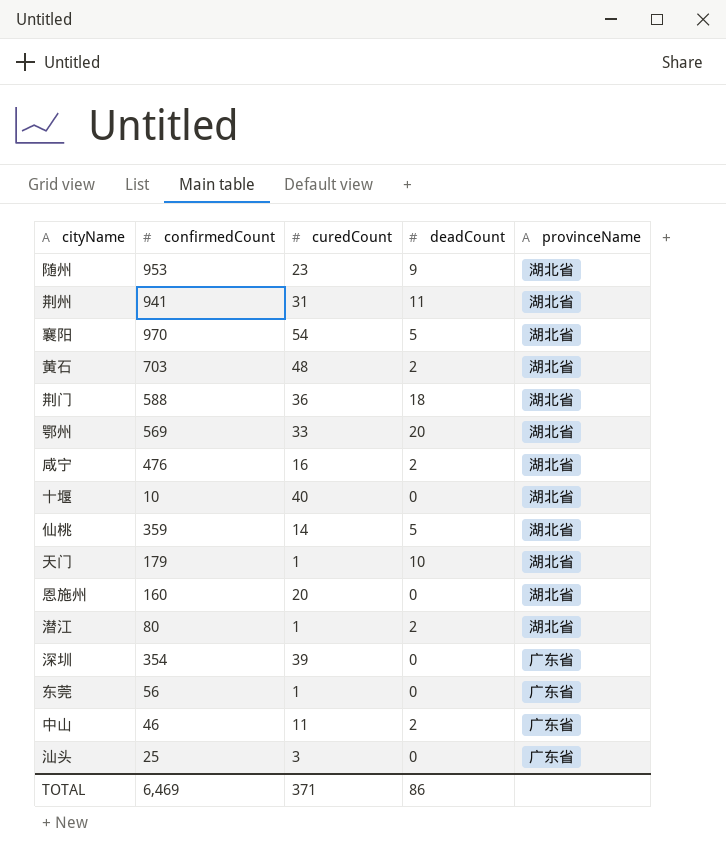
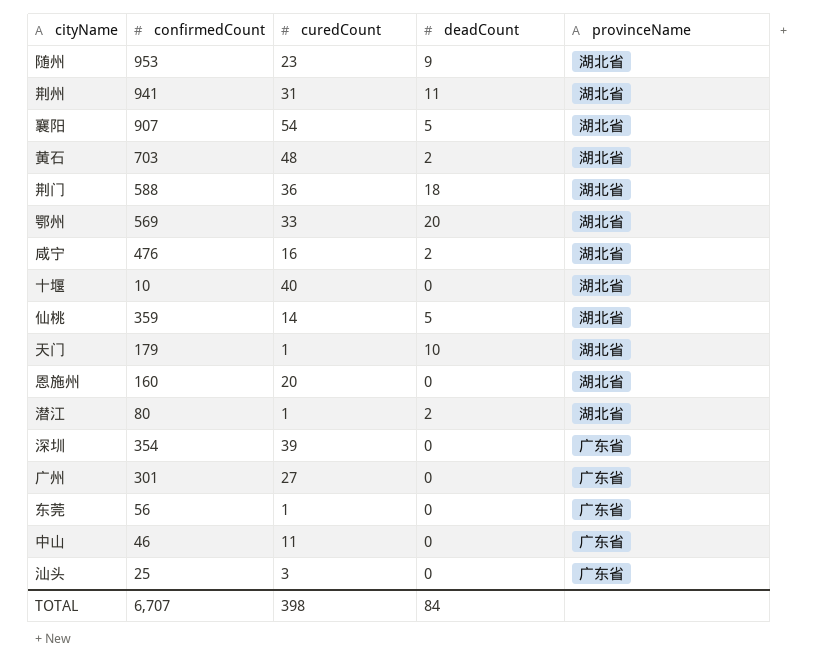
襄阳 | confirmedCount: 970 -> 907
row 广州: none -> 301 | 27 | 0 | 广东省
中山 | deadCount: 2 -> 0
TOTAL | confirmedCount: 6,469 -> 6,707
TOTAL | curedCount: 371 -> 398
TOTAL | deadCount: 86 -> 84

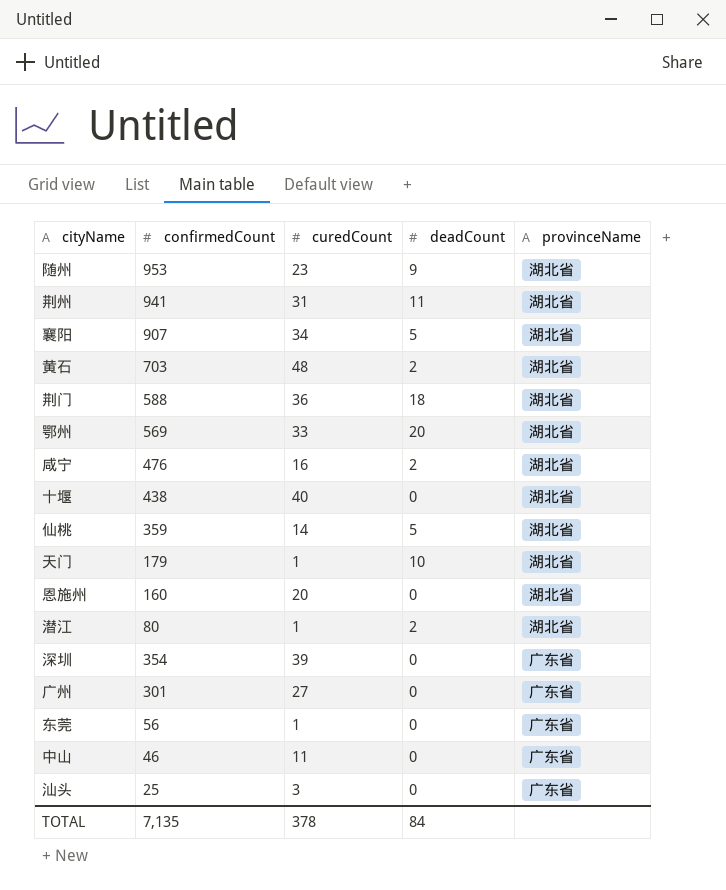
襄阳 | curedCount: 54 -> 34
十堰 | confirmedCount: 10 -> 438
TOTAL | confirmedCount: 6,707 -> 7,135
TOTAL | curedCount: 398 -> 378

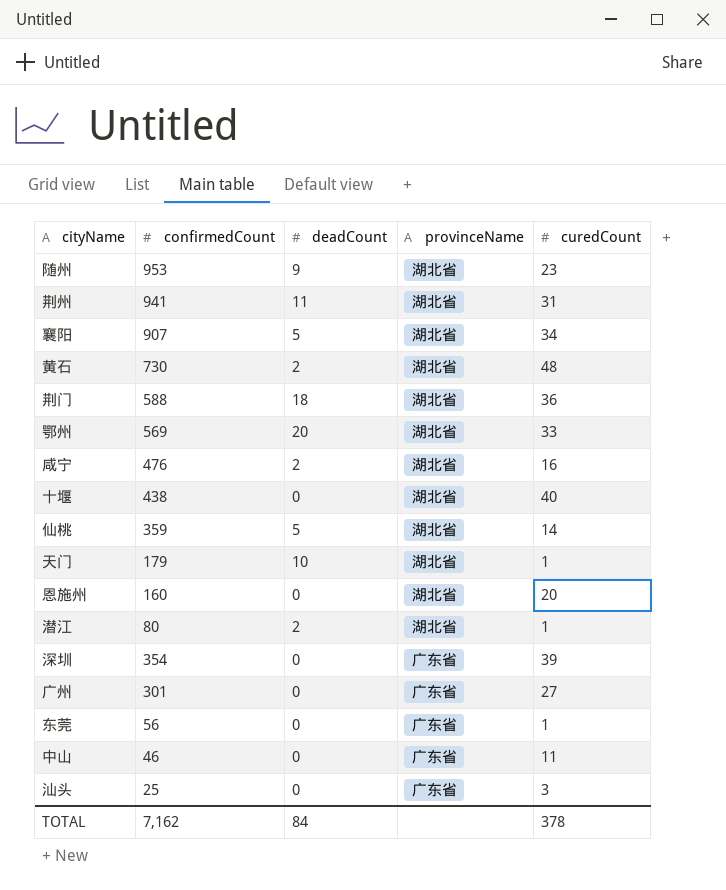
column curedCount | position: 3 -> 5
黄石 | confirmedCount: 703 -> 730
TOTAL | confirmedCount: 7,135 -> 7,162

